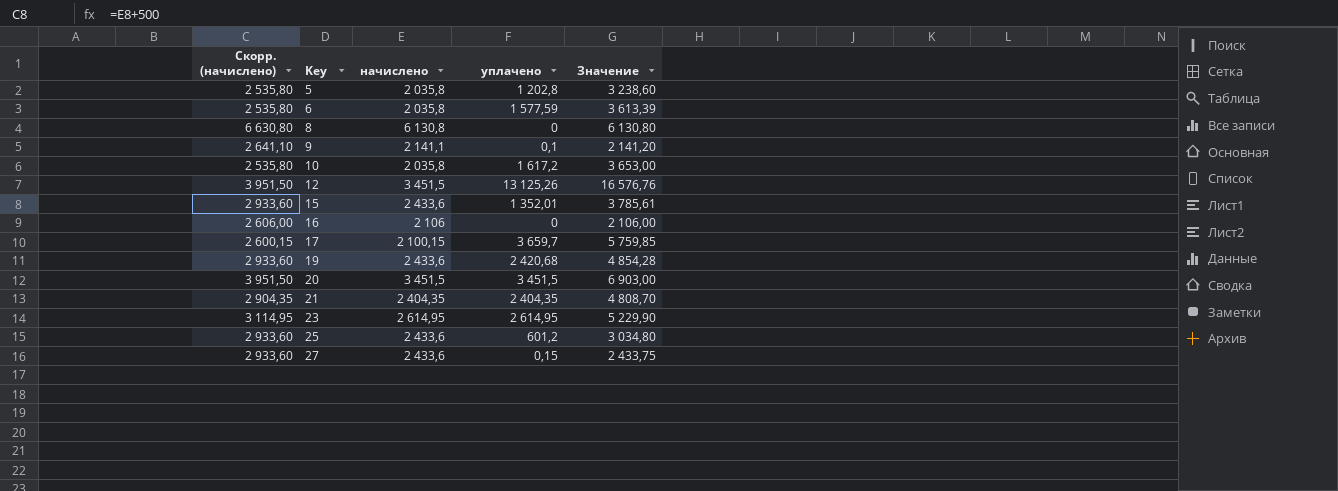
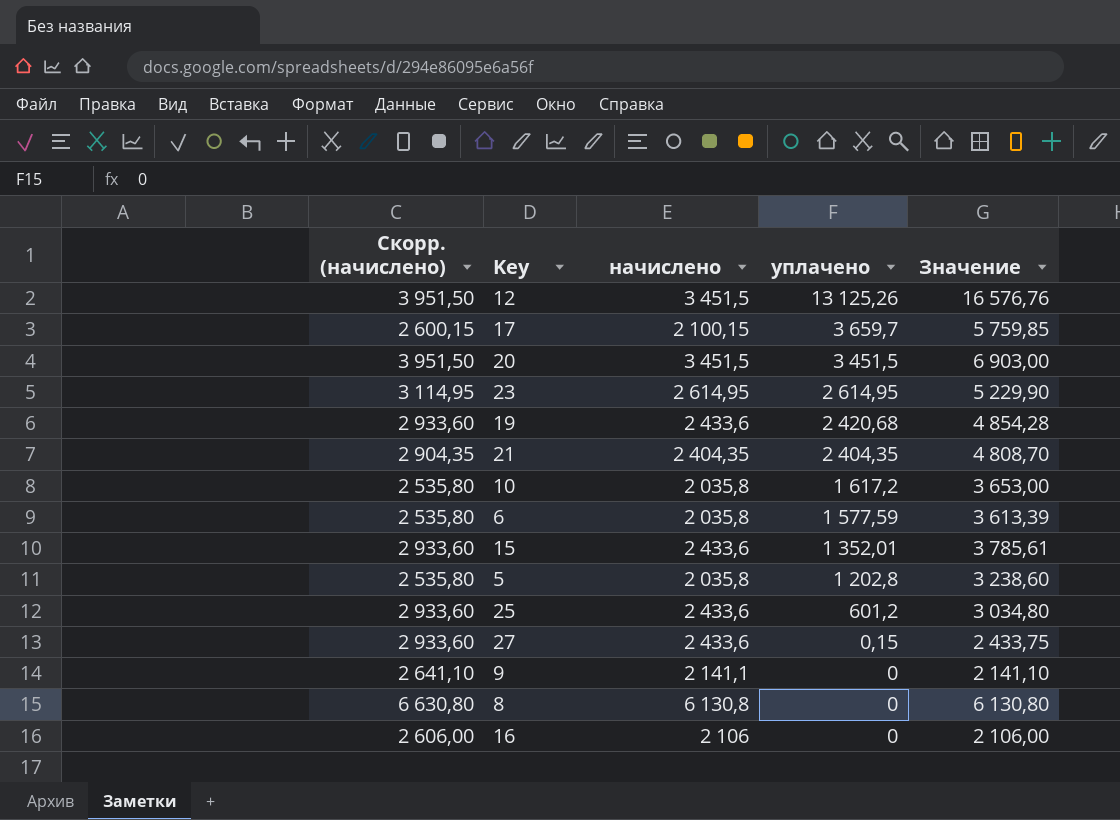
row order: Key ascending -> уплачено descending
9 | уплачено: 0,1 -> 0
9 | Значение: 2 141,20 -> 2 141,10

